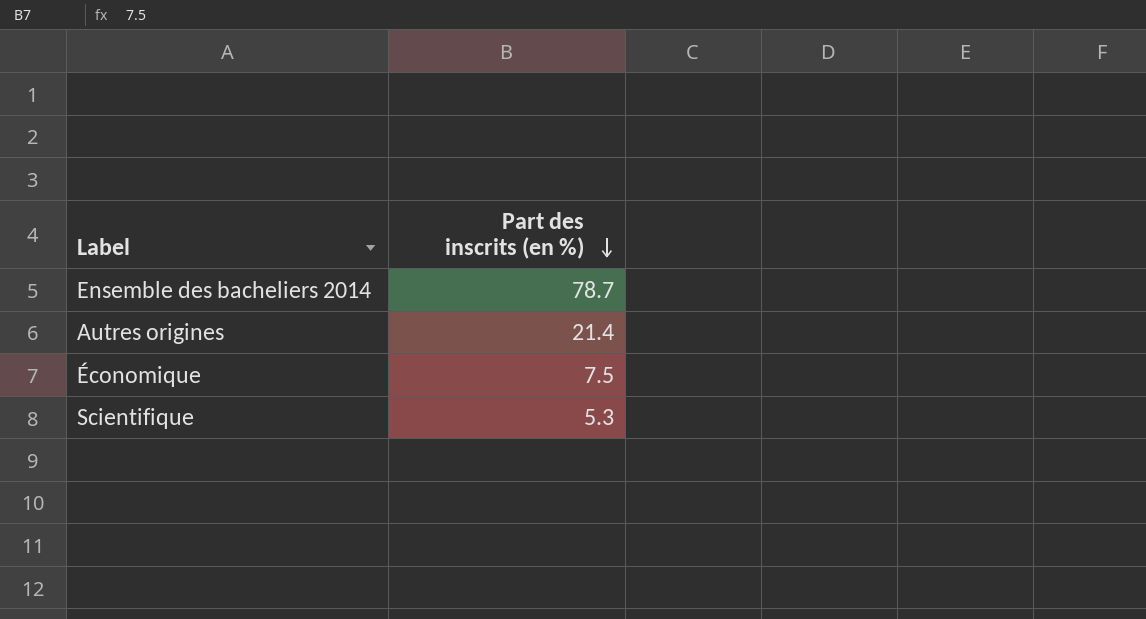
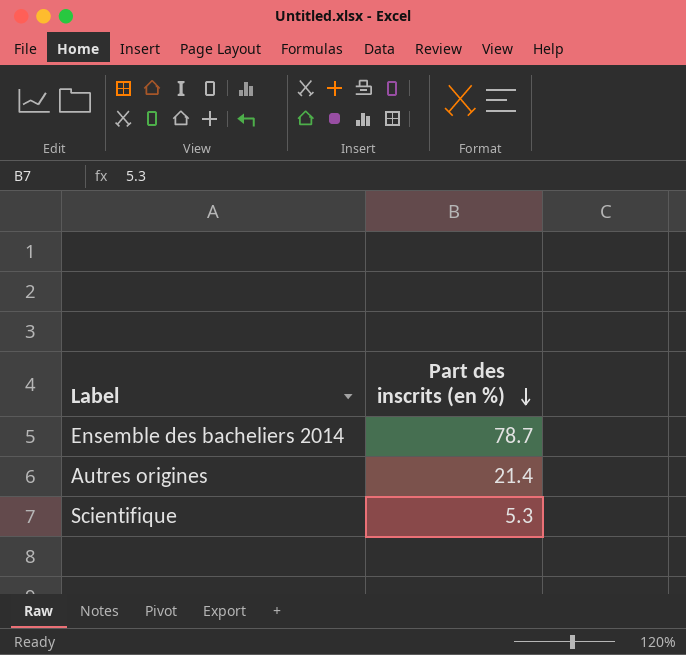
row Économique: 7.5 -> none

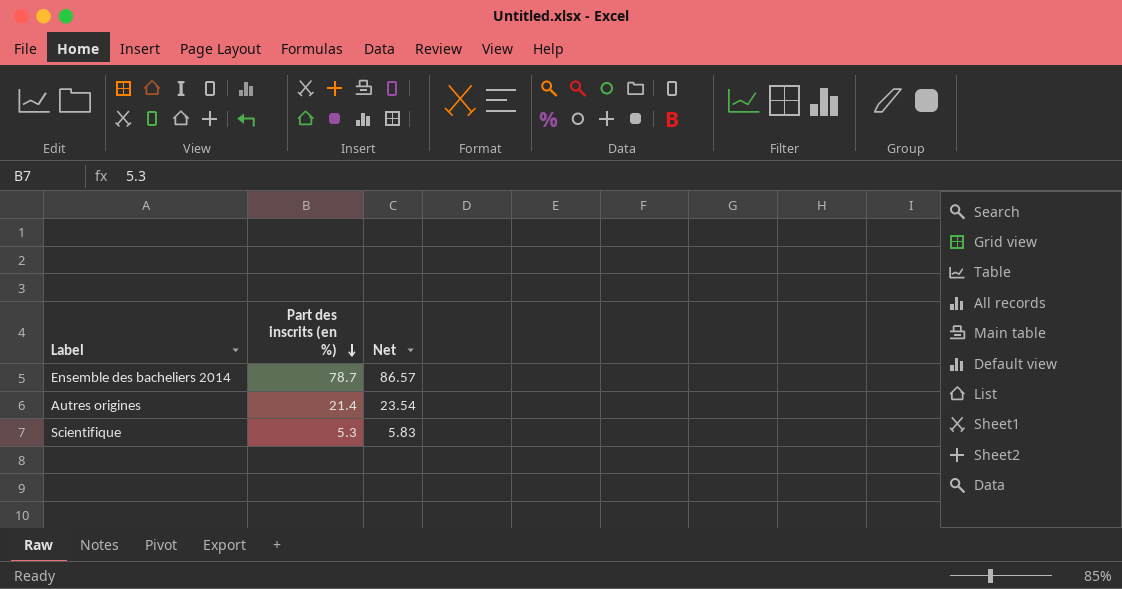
column Net | formula: none -> [Part des inscrits (en %)] * 1.1

